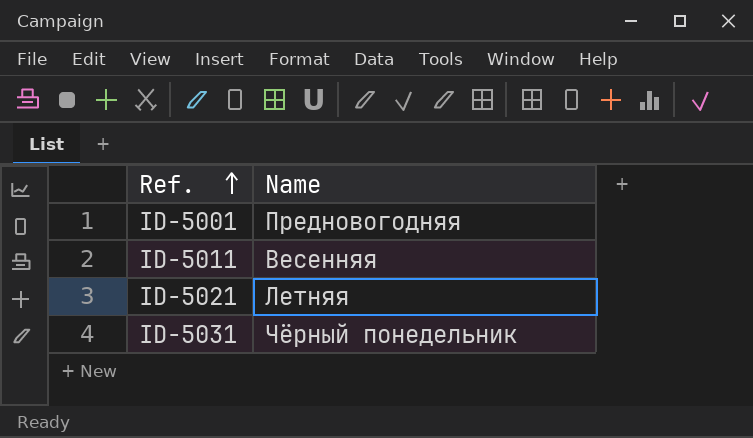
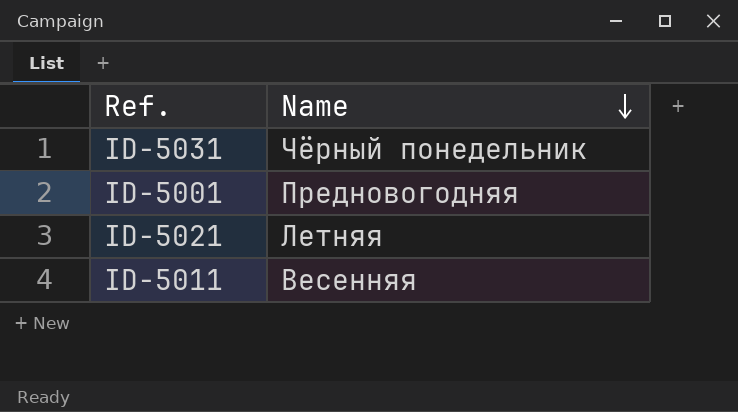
row order: Ref. ascending -> Name descending

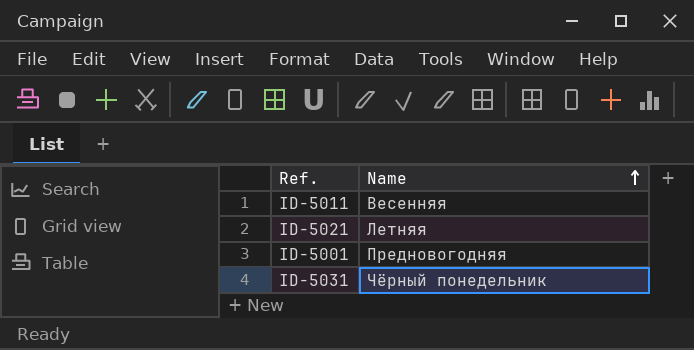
row order: Name descending -> Name ascending

